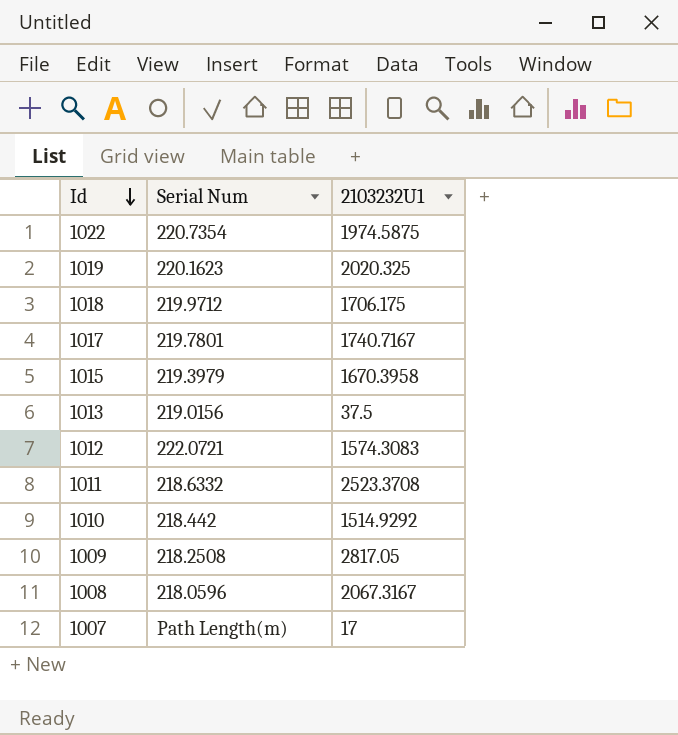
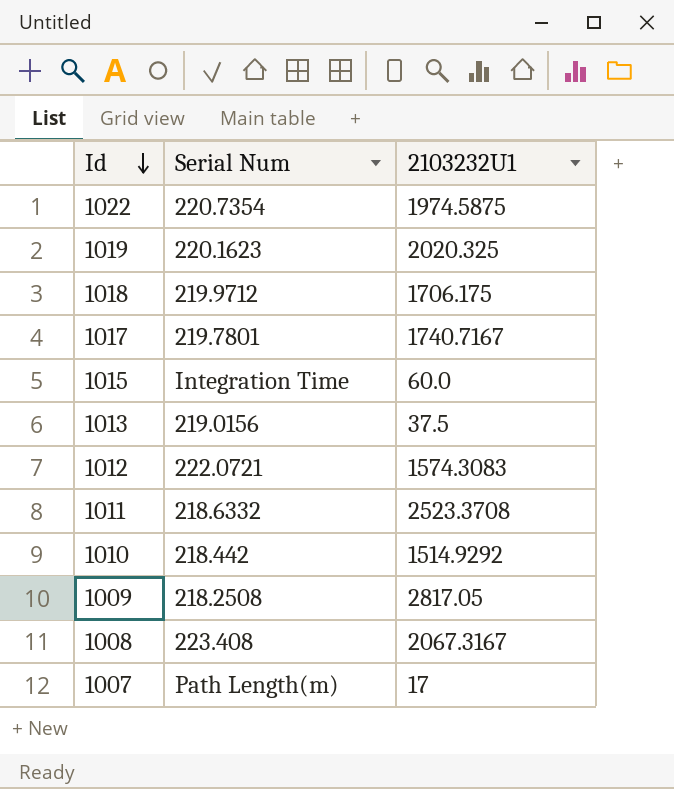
1015 | Serial Num: 219.3979 -> Integration Time
1015 | 2103232U1: 1670.3958 -> 60.0
1008 | Serial Num: 218.0596 -> 223.408

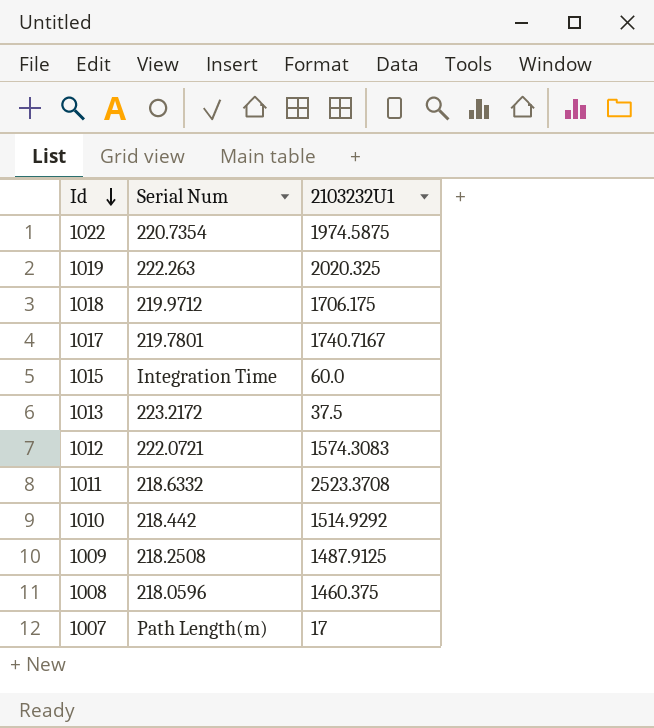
1019 | Serial Num: 220.1623 -> 222.263
1013 | Serial Num: 219.0156 -> 223.2172
1009 | 2103232U1: 2817.05 -> 1487.9125
1008 | Serial Num: 223.408 -> 218.0596
1008 | 2103232U1: 2067.3167 -> 1460.375

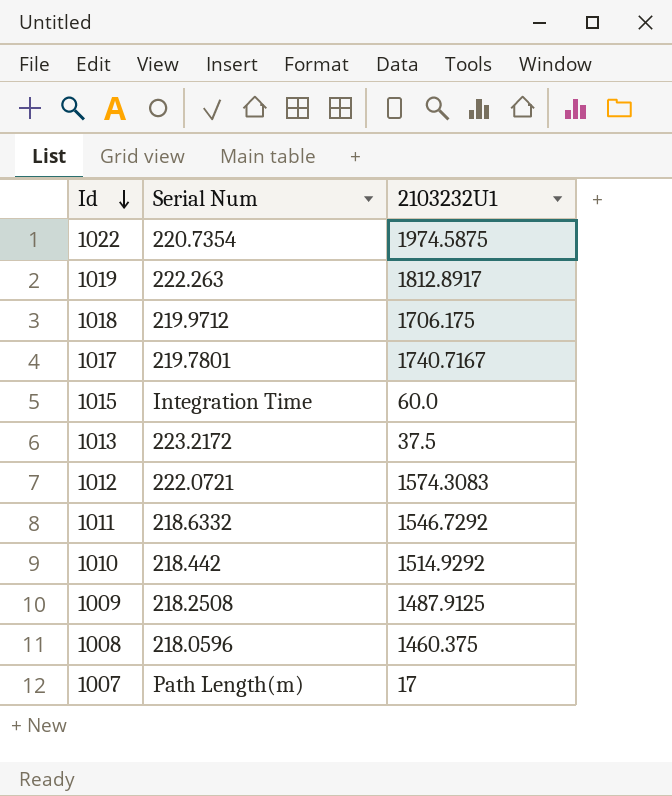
1019 | 2103232U1: 2020.325 -> 1812.8917
1011 | 2103232U1: 2523.3708 -> 1546.7292

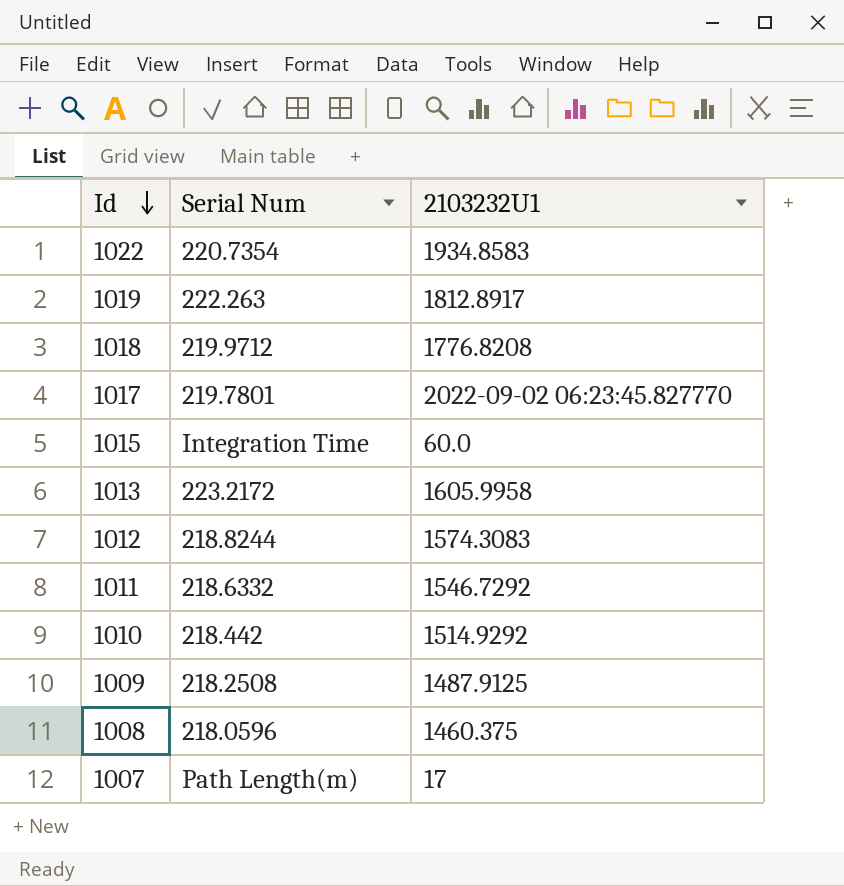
1022 | 2103232U1: 1974.5875 -> 1934.8583
1018 | 2103232U1: 1706.175 -> 1776.8208
1017 | 2103232U1: 1740.7167 -> 2022-09-02 06:23:45.827770
1013 | 2103232U1: 37.5 -> 1605.9958
1012 | Serial Num: 222.0721 -> 218.8244

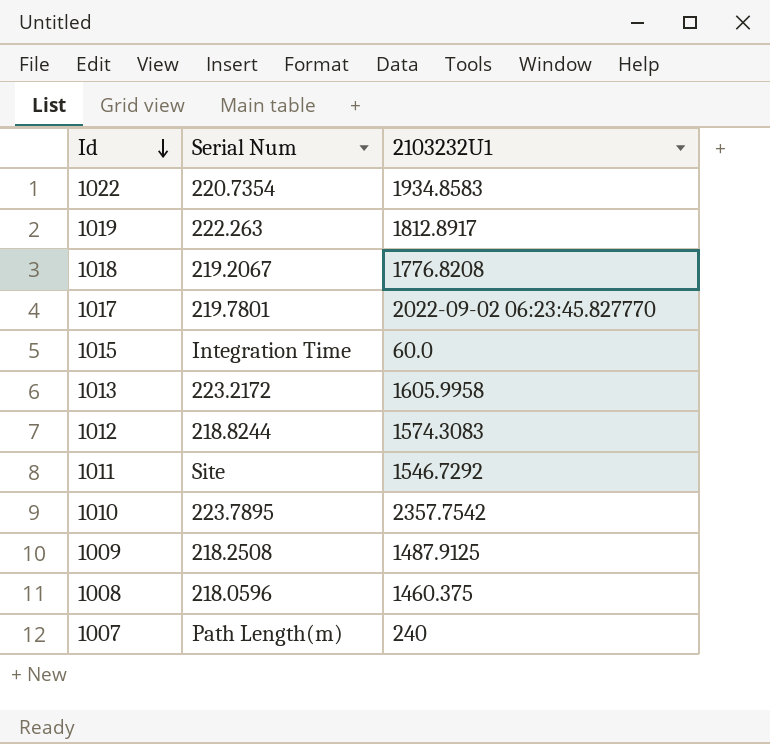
1018 | Serial Num: 219.9712 -> 219.2067
1011 | Serial Num: 218.6332 -> Site
1010 | Serial Num: 218.442 -> 223.7895
1010 | 2103232U1: 1514.9292 -> 2357.7542
1007 | 2103232U1: 17 -> 240

